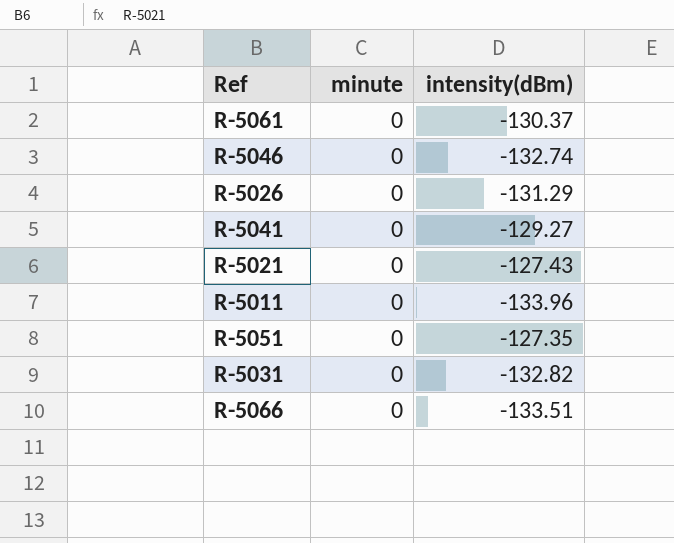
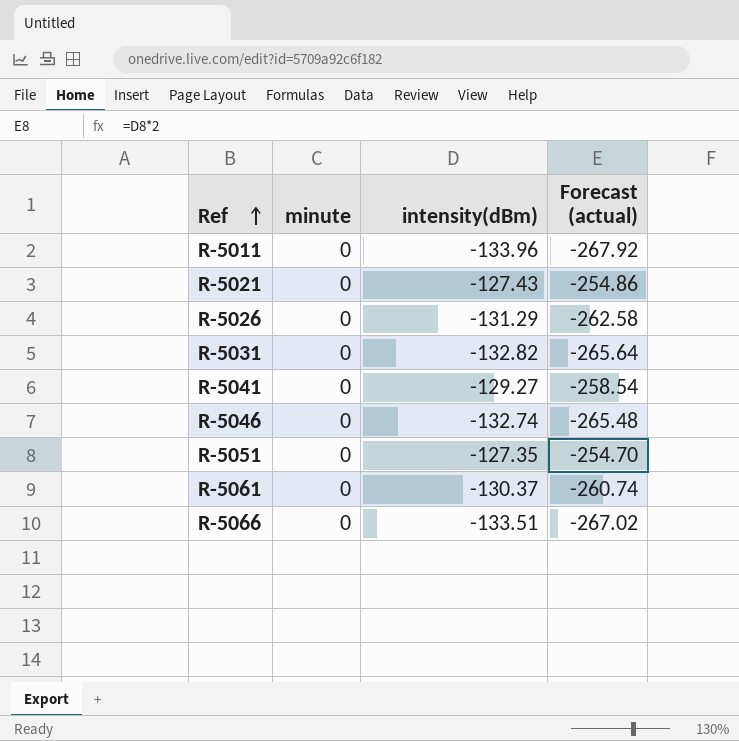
row order: none -> Ref ascending
column Forecast (actual) | formula: none -> [intensity(dBm)] * 2

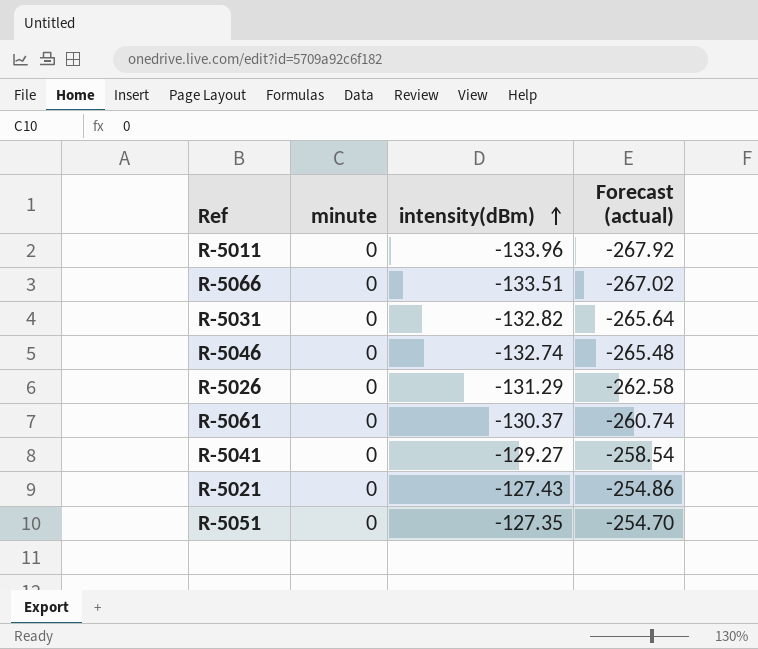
row order: Ref ascending -> intensity(dBm) ascending

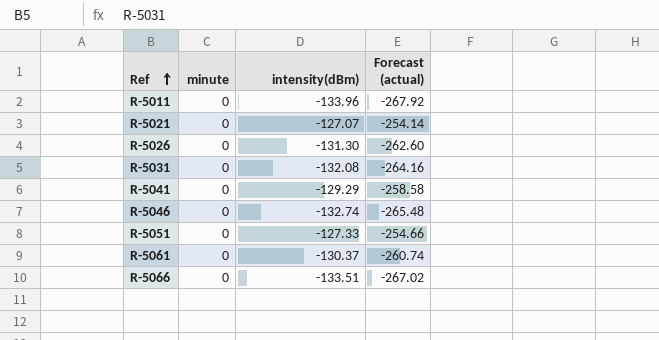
row order: intensity(dBm) ascending -> Ref ascending
R-5021 | intensity(dBm): -127.43 -> -127.07
R-5021 | Forecast (actual): -254.86 -> -254.14
R-5026 | intensity(dBm): -131.29 -> -131.30
R-5026 | Forecast (actual): -262.58 -> -262.60
R-5031 | intensity(dBm): -132.82 -> -132.08
R-5031 | Forecast (actual): -265.64 -> -264.16
R-5041 | intensity(dBm): -129.27 -> -129.29
R-5041 | Forecast (actual): -258.54 -> -258.58
R-5051 | intensity(dBm): -127.35 -> -127.33
R-5051 | Forecast (actual): -254.70 -> -254.66

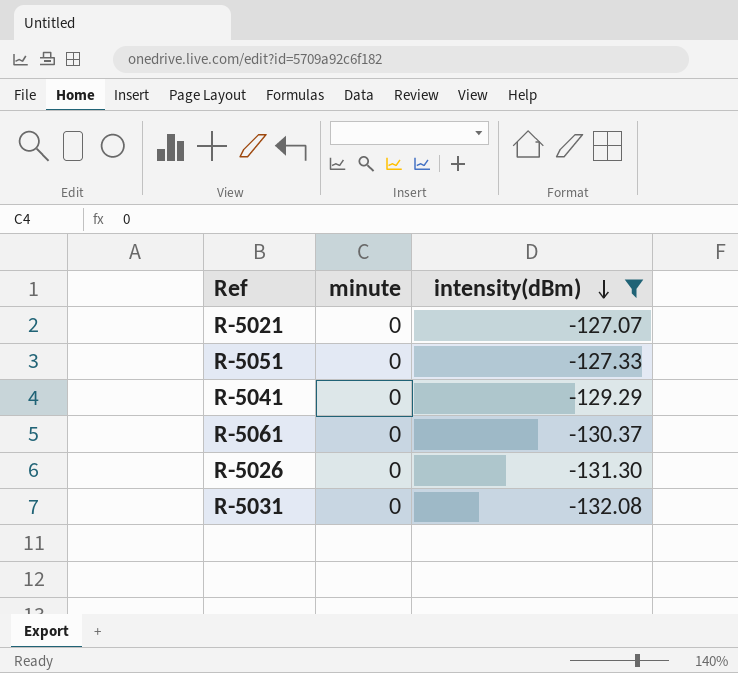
filter: none -> intensity(dBm) >= -132.08
row order: Ref ascending -> intensity(dBm) descending
column Forecast (actual) | formula: [intensity(dBm)] * 2 -> none

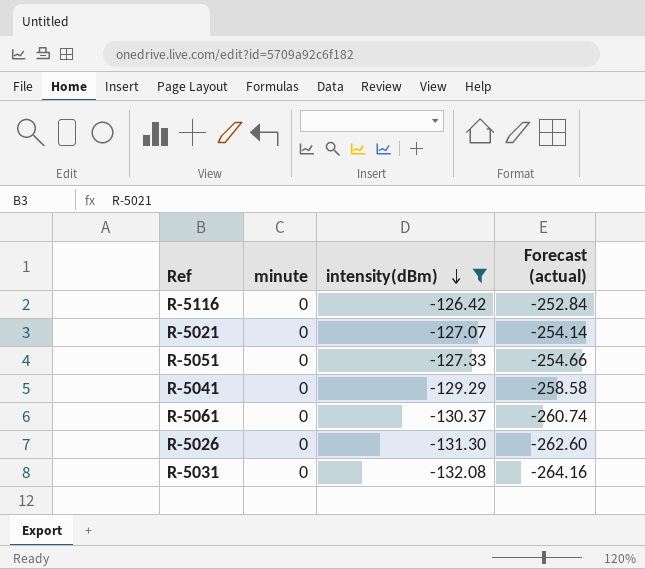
column Forecast (actual) | formula: none -> [intensity(dBm)] * 2
row R-5116: none -> 0 | -126.42 | -252.84

